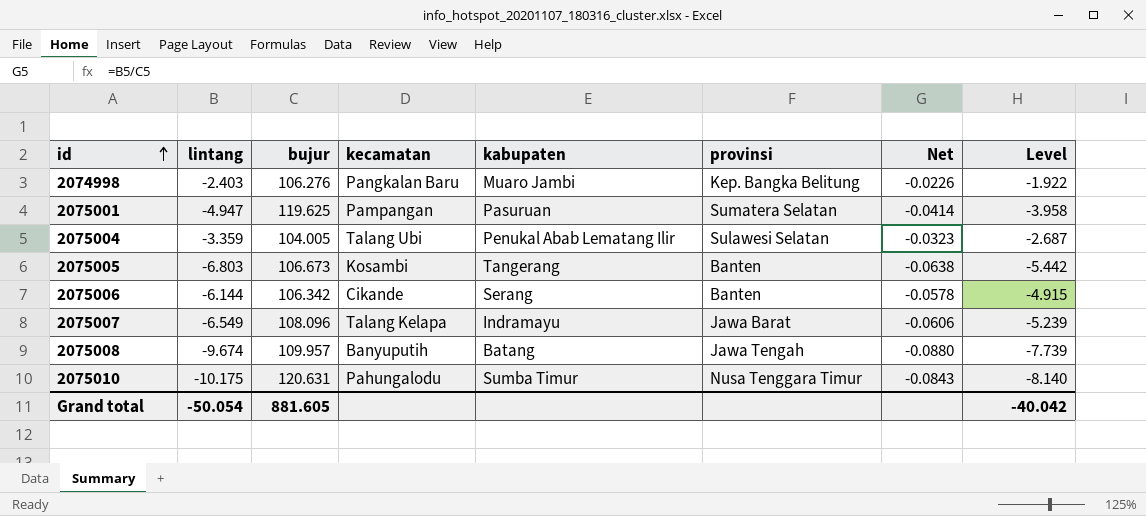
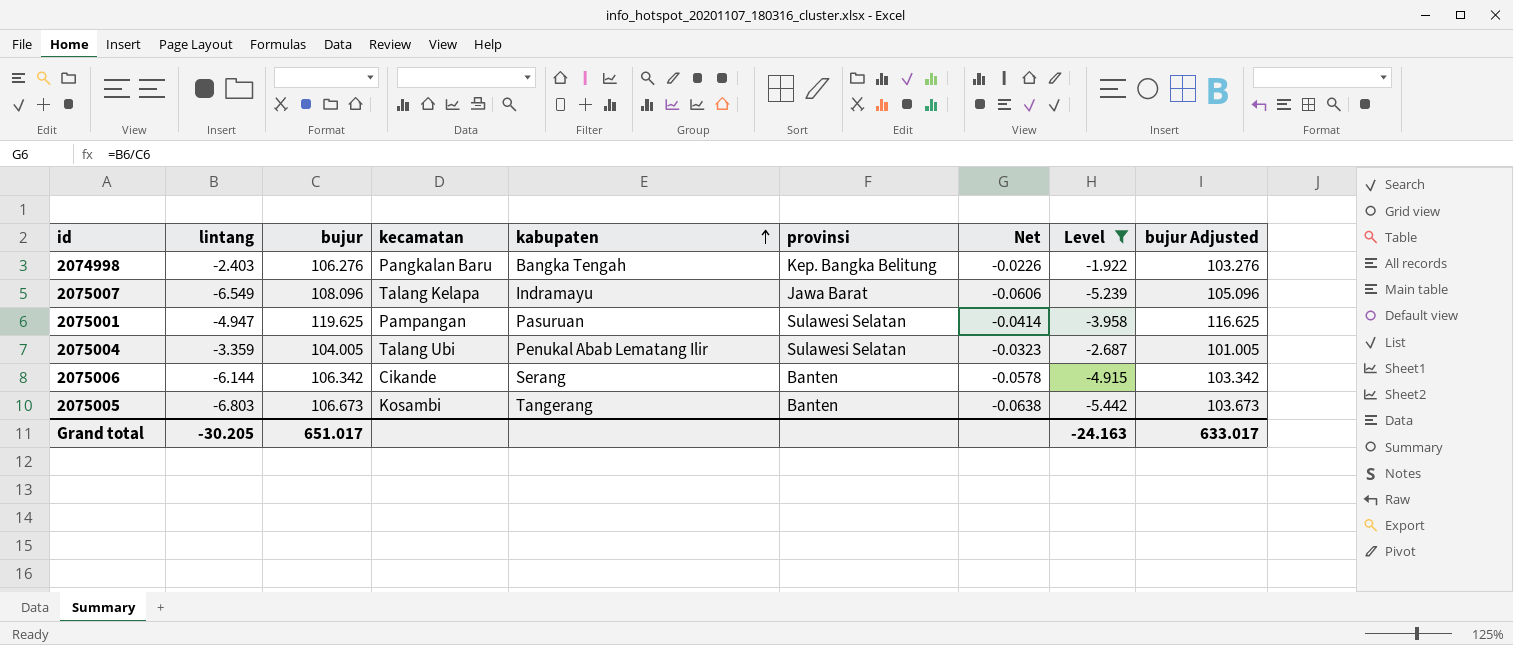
filter: none -> Level >= -5.442
row order: id ascending -> kabupaten ascending
column bujur Adjusted | formula: none -> [bujur] - 3
2074998 | kabupaten: Muaro Jambi -> Bangka Tengah
2075001 | provinsi: Sumatera Selatan -> Sulawesi Selatan
Grand total | lintang: -50.054 -> -30.205
Grand total | bujur: 881.605 -> 651.017
Grand total | Level: -40.042 -> -24.163

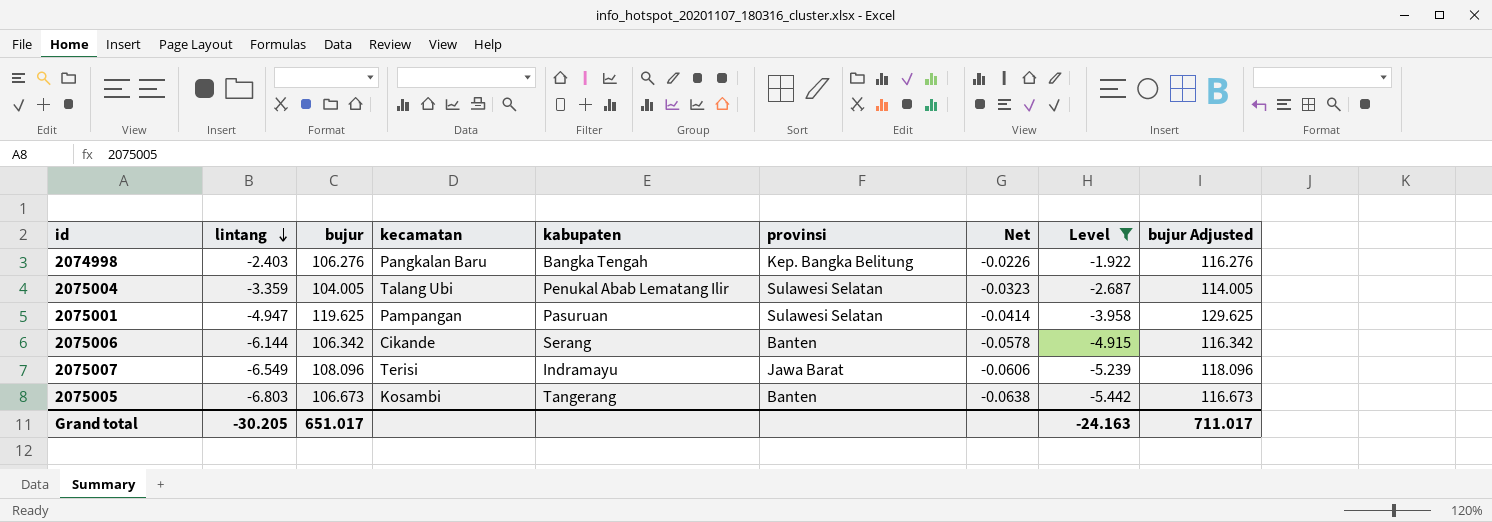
row order: kabupaten ascending -> lintang descending
column bujur Adjusted | formula: [bujur] - 3 -> [bujur] + 10
2075007 | kecamatan: Talang Kelapa -> Terisi
Grand total | bujur Adjusted: 633.017 -> 711.017

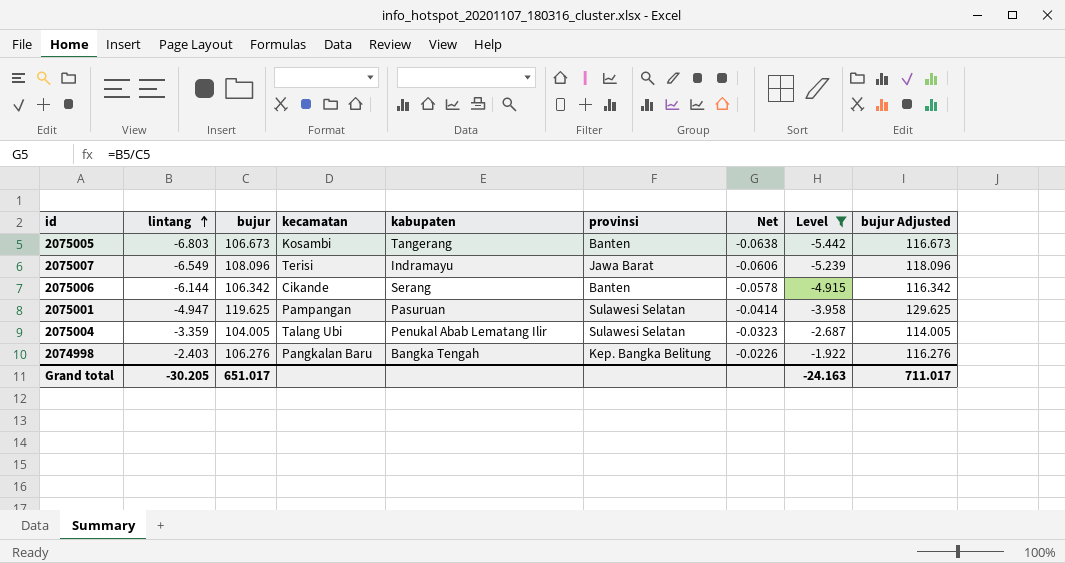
row order: lintang descending -> lintang ascending

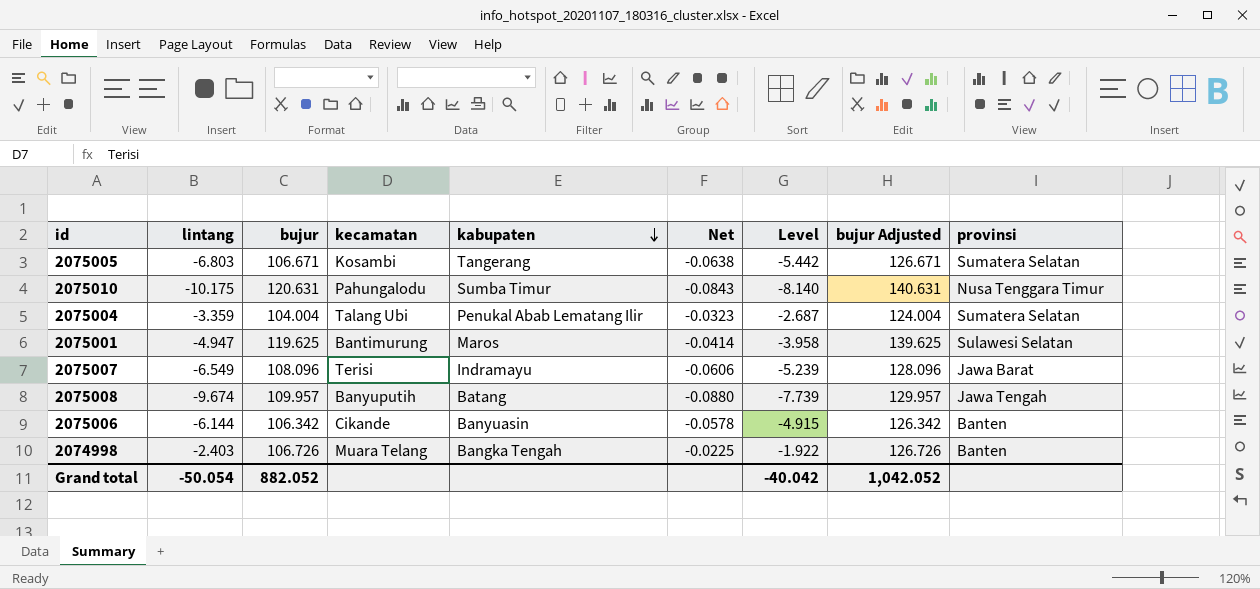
filter: Level >= -5.442 -> none
row order: lintang ascending -> kabupaten descending
column bujur Adjusted | formula: [bujur] + 10 -> [bujur] + 20
column provinsi | position: 6 -> 9
2075005 | bujur: 106.673 -> 106.671
2075005 | provinsi: Banten -> Sumatera Selatan
2075004 | bujur: 104.005 -> 104.004
2075004 | provinsi: Sulawesi Selatan -> Sumatera Selatan
2075001 | kecamatan: Pampangan -> Bantimurung
2075001 | kabupaten: Pasuruan -> Maros
2075006 | kabupaten: Serang -> Banyuasin
2074998 | bujur: 106.276 -> 106.726
2074998 | kecamatan: Pangkalan Baru -> Muara Telang
2074998 | Net: -0.0226 -> -0.0225
2074998 | provinsi: Kep. Bangka Belitung -> Banten
Grand total | lintang: -30.205 -> -50.054
Grand total | bujur: 651.017 -> 882.052
Grand total | Level: -24.163 -> -40.042
Grand total | bujur Adjusted: 711.017 -> 1,042.052

